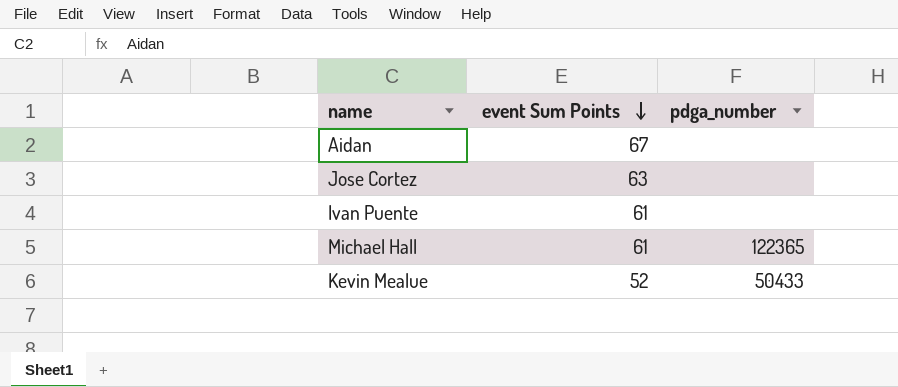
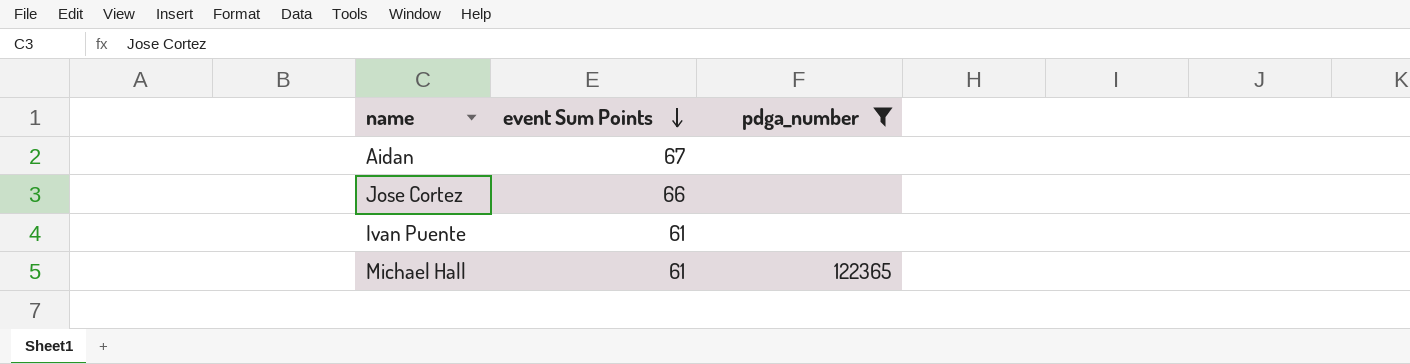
filter: none -> pdga_number != 50433
Jose Cortez | event Sum Points: 63 -> 66

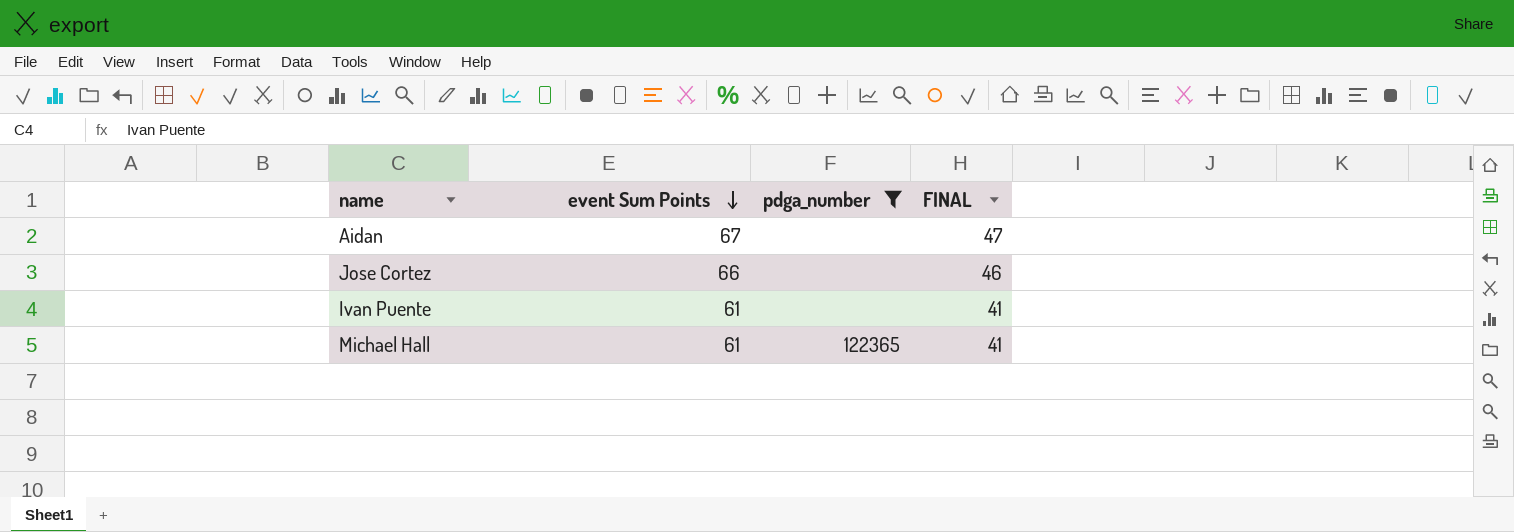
column FINAL | formula: none -> [event Sum Points] - 20

